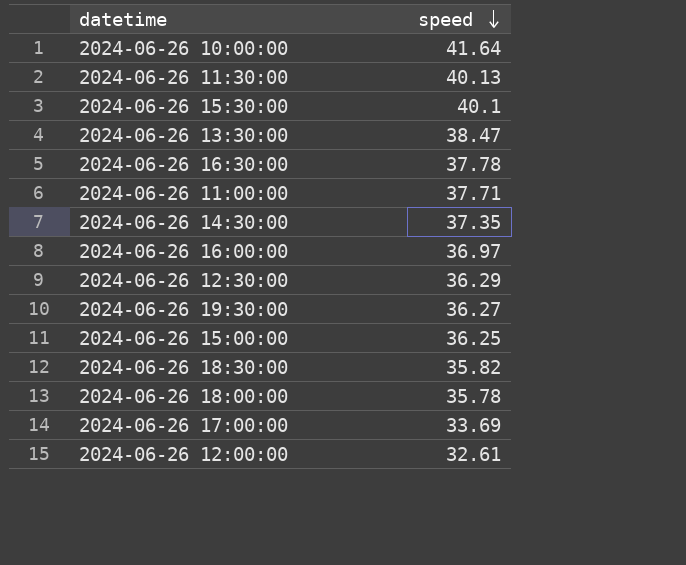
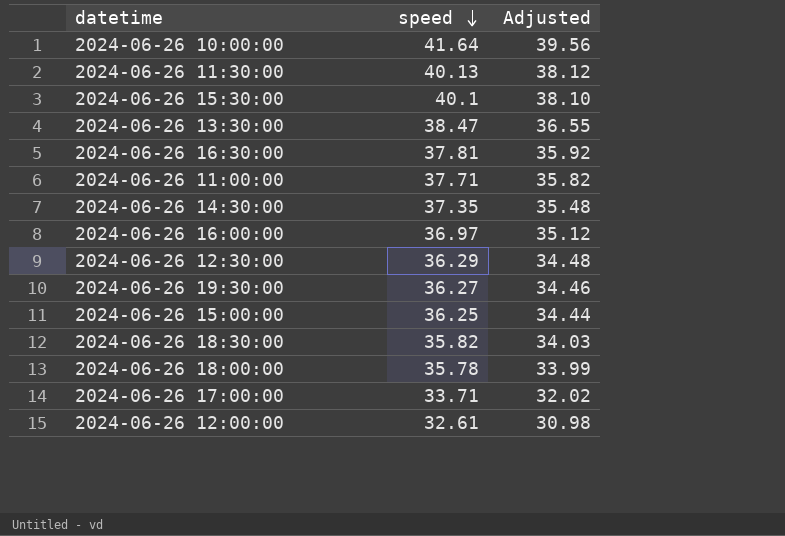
column Adjusted | formula: none -> [speed] * 0.95
2024-06-26 16:30:00 | speed: 37.78 -> 37.81
2024-06-26 17:00:00 | speed: 33.69 -> 33.71

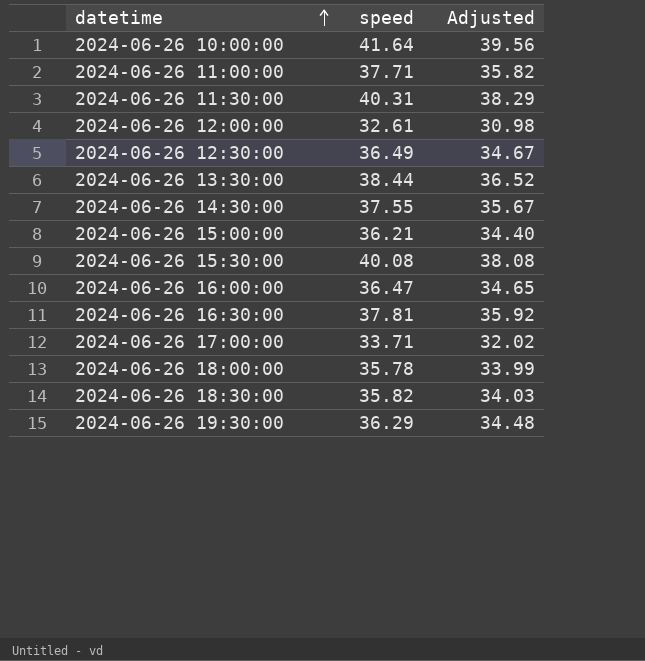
row order: speed descending -> datetime ascending
2024-06-26 11:30:00 | speed: 40.13 -> 40.31
2024-06-26 11:30:00 | Adjusted: 38.12 -> 38.29
2024-06-26 12:30:00 | speed: 36.29 -> 36.49
2024-06-26 12:30:00 | Adjusted: 34.48 -> 34.67
2024-06-26 13:30:00 | speed: 38.47 -> 38.44
2024-06-26 13:30:00 | Adjusted: 36.55 -> 36.52
2024-06-26 14:30:00 | speed: 37.35 -> 37.55
2024-06-26 14:30:00 | Adjusted: 35.48 -> 35.67
2024-06-26 15:00:00 | speed: 36.25 -> 36.21
2024-06-26 15:00:00 | Adjusted: 34.44 -> 34.40
2024-06-26 15:30:00 | speed: 40.1 -> 40.08
2024-06-26 15:30:00 | Adjusted: 38.10 -> 38.08
2024-06-26 16:00:00 | speed: 36.97 -> 36.47
2024-06-26 16:00:00 | Adjusted: 35.12 -> 34.65
2024-06-26 19:30:00 | speed: 36.27 -> 36.29
2024-06-26 19:30:00 | Adjusted: 34.46 -> 34.48

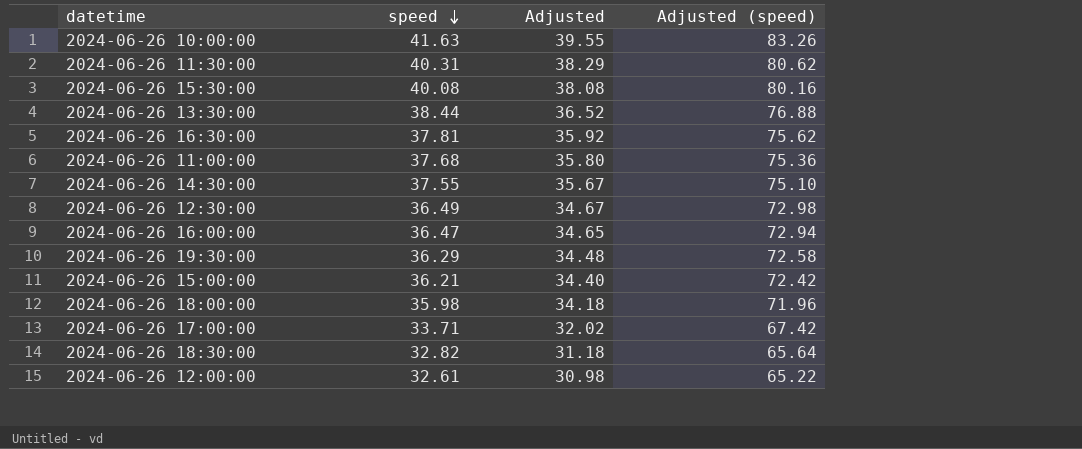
row order: datetime ascending -> speed descending
column Adjusted (speed) | formula: none -> [speed] * 2
2024-06-26 10:00:00 | speed: 41.64 -> 41.63
2024-06-26 10:00:00 | Adjusted: 39.56 -> 39.55
2024-06-26 11:00:00 | speed: 37.71 -> 37.68
2024-06-26 11:00:00 | Adjusted: 35.82 -> 35.80
2024-06-26 18:00:00 | speed: 35.78 -> 35.98
2024-06-26 18:00:00 | Adjusted: 33.99 -> 34.18
2024-06-26 18:30:00 | speed: 35.82 -> 32.82
2024-06-26 18:30:00 | Adjusted: 34.03 -> 31.18

